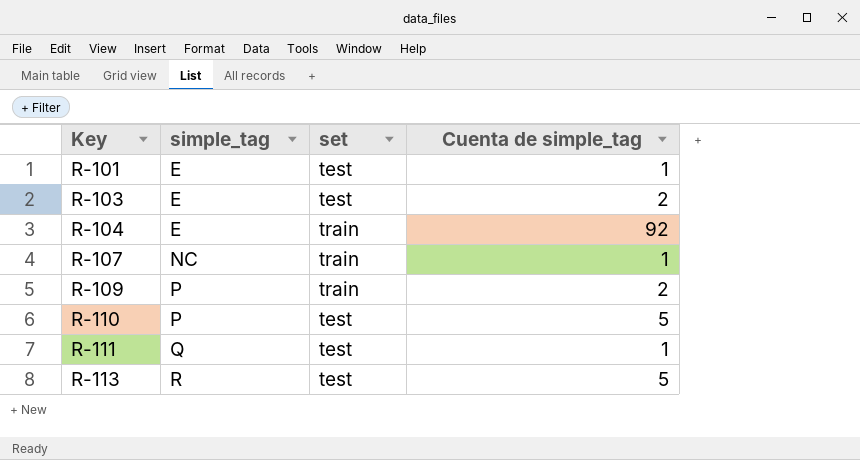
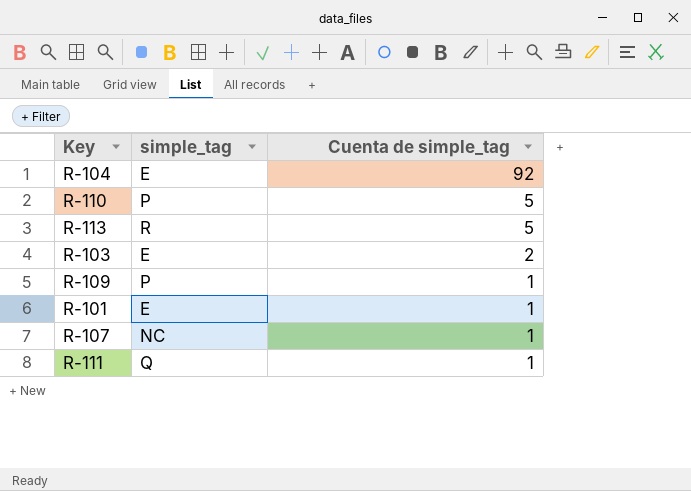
row order: Key ascending -> Cuenta de simple_tag descending
column set | position: 3 -> none
R-109 | Cuenta de simple_tag: 2 -> 1

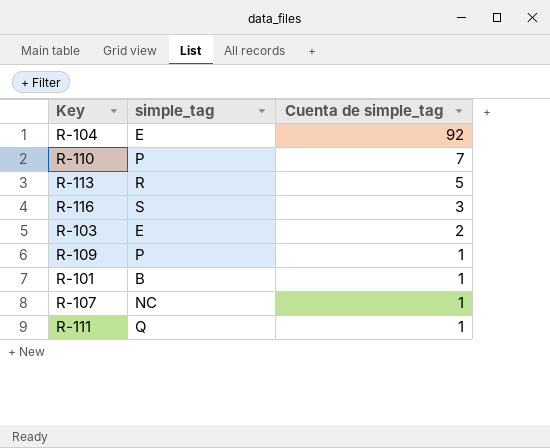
R-110 | Cuenta de simple_tag: 5 -> 7
row R-116: none -> S | 3
R-101 | simple_tag: E -> B

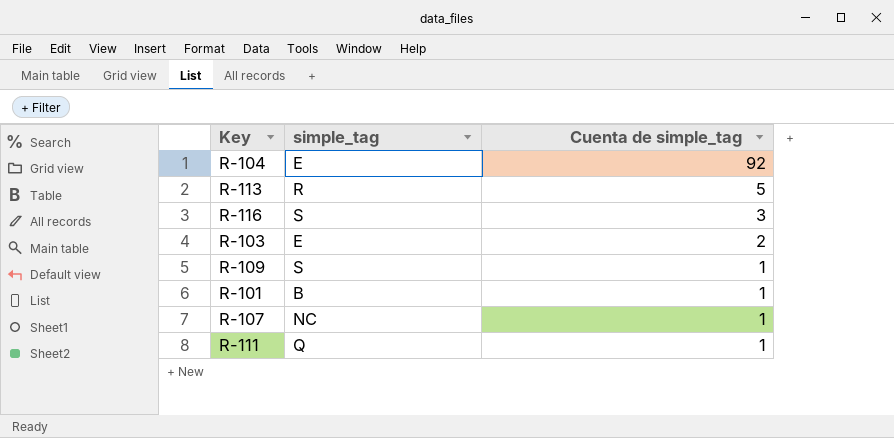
row R-110: P | 7 -> none
R-109 | simple_tag: P -> S

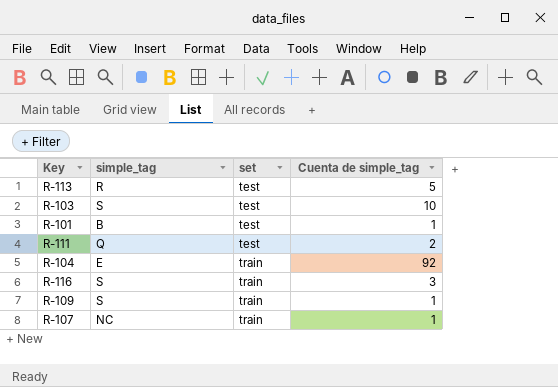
row order: Cuenta de simple_tag descending -> set ascending
column set | position: none -> 3
R-103 | simple_tag: E -> S
R-103 | Cuenta de simple_tag: 2 -> 10
R-111 | Cuenta de simple_tag: 1 -> 2

